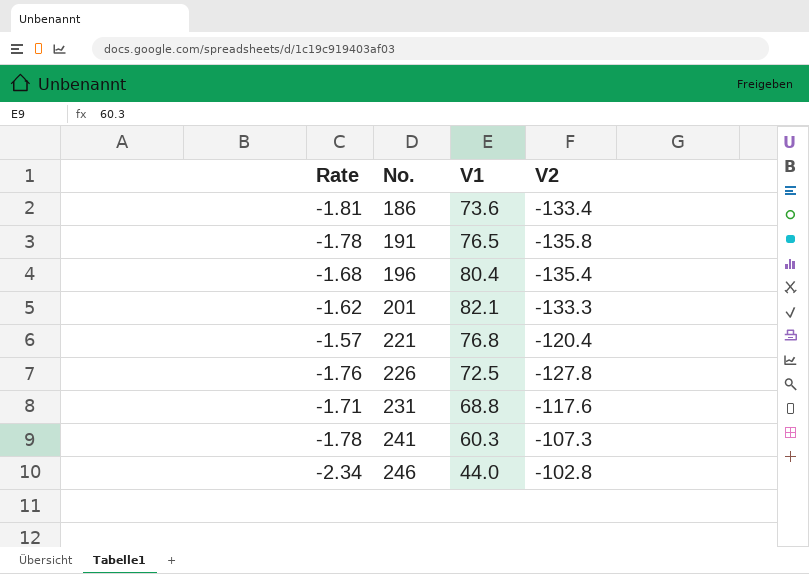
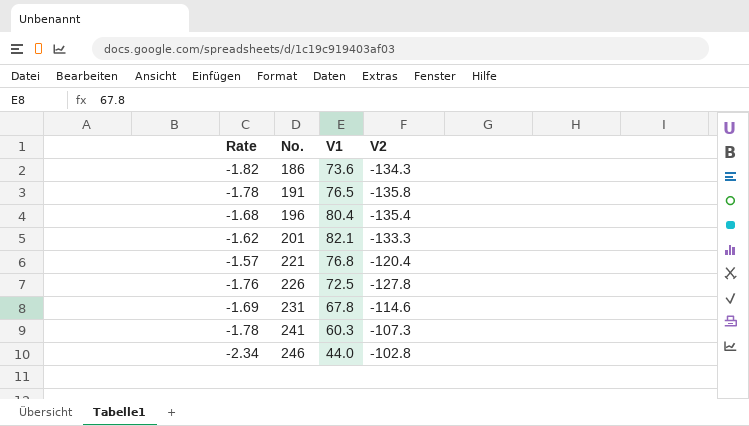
186 | Rate: -1.81 -> -1.82
186 | V2: -133.4 -> -134.3
231 | Rate: -1.71 -> -1.69
231 | V1: 68.8 -> 67.8
231 | V2: -117.6 -> -114.6

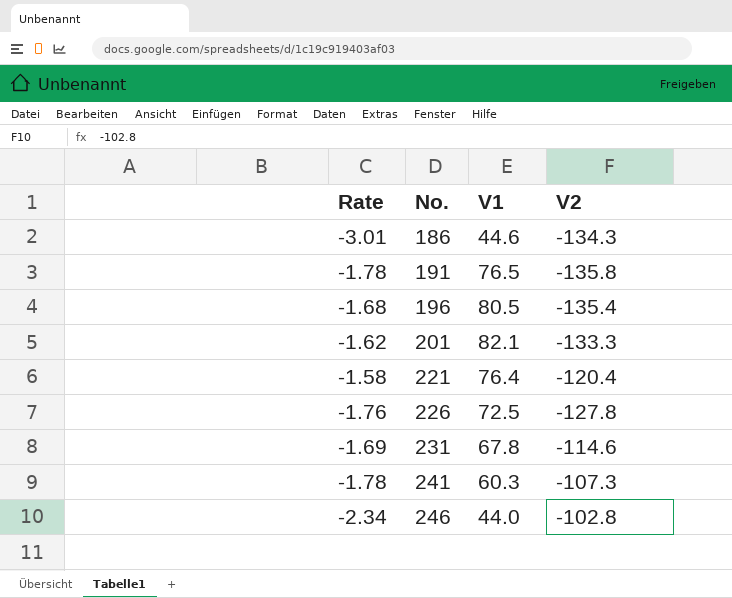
186 | Rate: -1.82 -> -3.01
186 | V1: 73.6 -> 44.6
196 | V1: 80.4 -> 80.5
221 | Rate: -1.57 -> -1.58
221 | V1: 76.8 -> 76.4

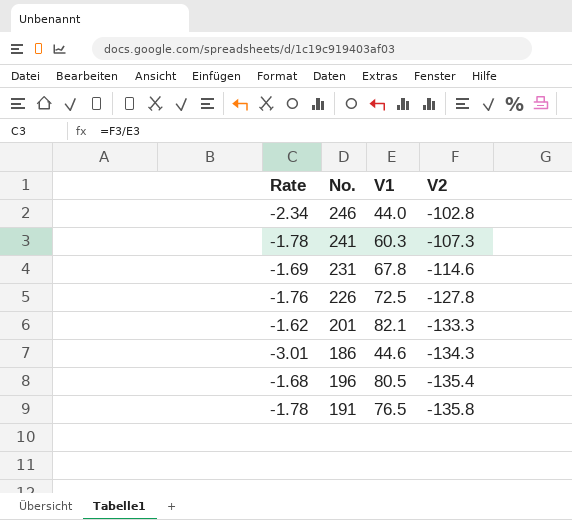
row order: No. ascending -> V2 descending
row 221: -1.58 | 76.4 | -120.4 -> none

